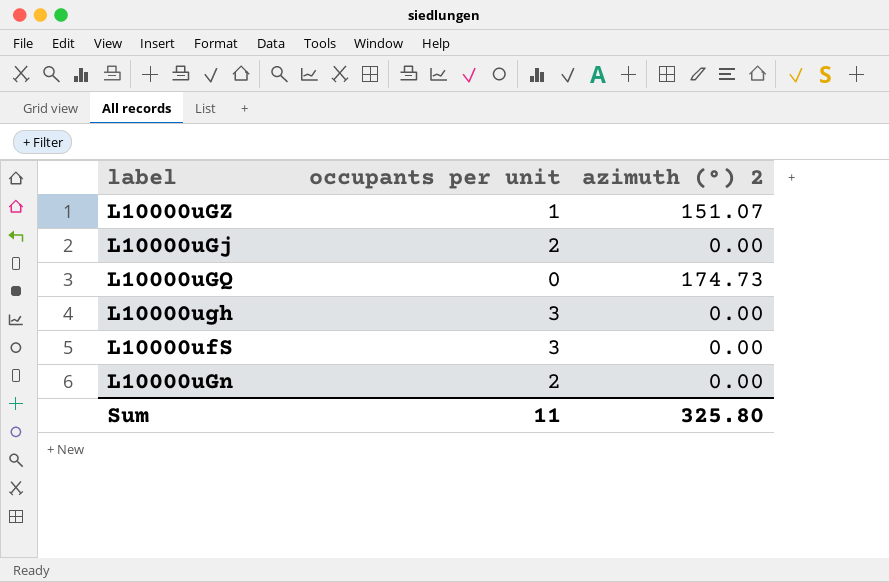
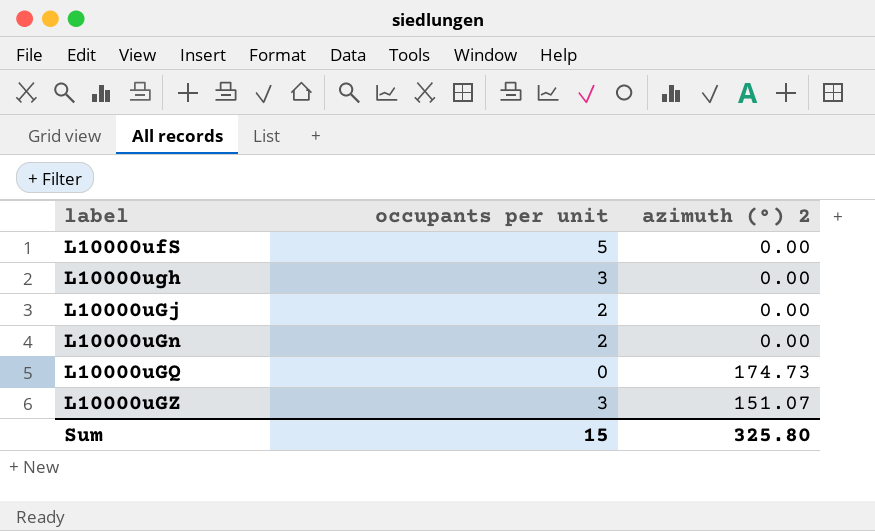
row order: none -> label ascending
L10000ufS | occupants per unit: 3 -> 5
L10000uGZ | occupants per unit: 1 -> 3
Sum | occupants per unit: 11 -> 15

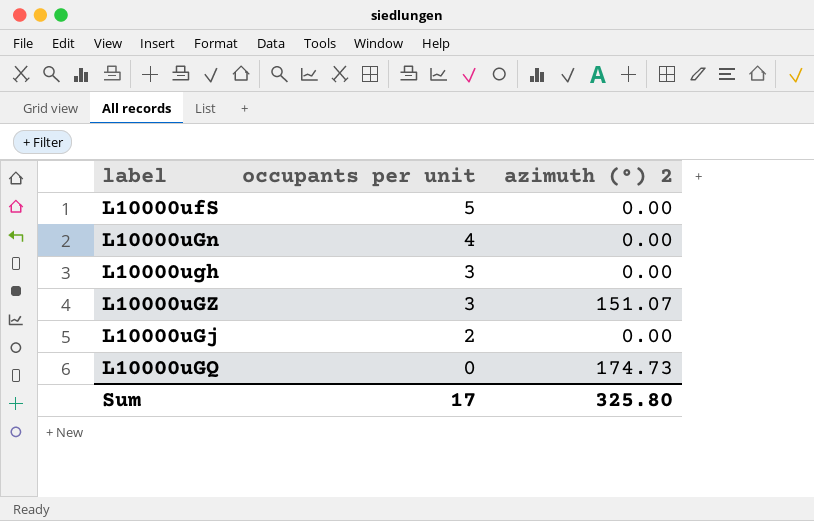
row order: label ascending -> occupants per unit descending
L10000uGn | occupants per unit: 2 -> 4
Sum | occupants per unit: 15 -> 17

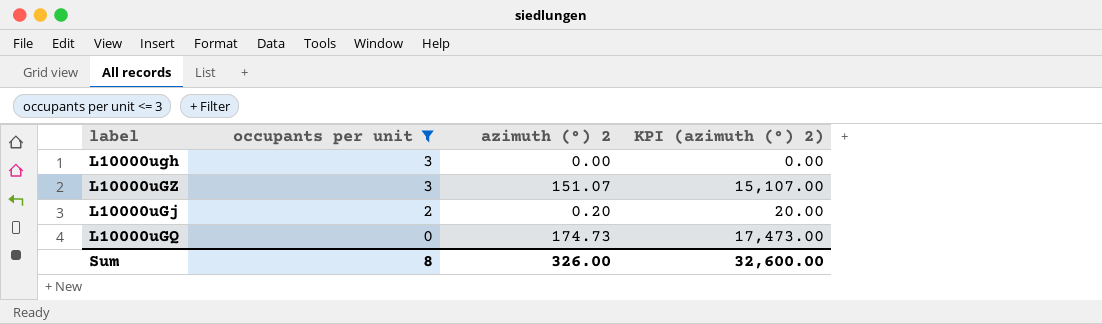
filter: none -> occupants per unit <= 3
column KPI (azimuth (°) 2) | formula: none -> [azimuth (°) 2] * 100
L10000uGj | azimuth (°) 2: 0.00 -> 0.20
Sum | occupants per unit: 17 -> 8
Sum | azimuth (°) 2: 325.80 -> 326.00

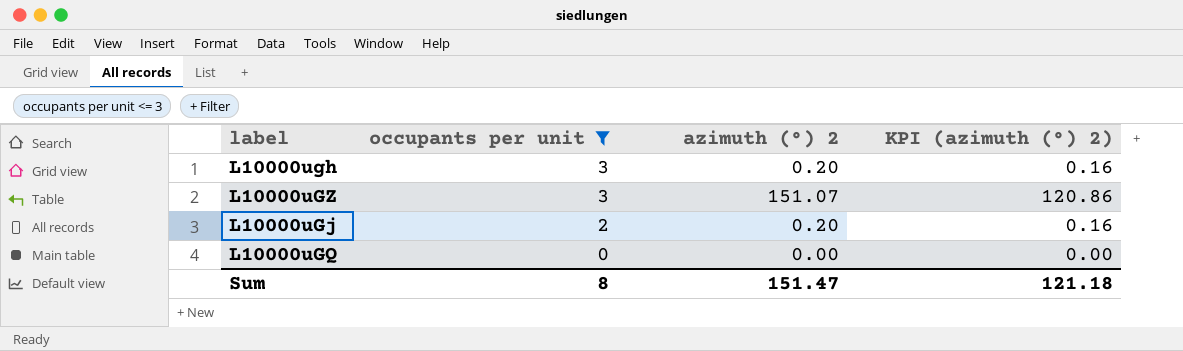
column KPI (azimuth (°) 2) | formula: [azimuth (°) 2] * 100 -> [azimuth (°) 2] * 0.8
L10000ugh | azimuth (°) 2: 0.00 -> 0.20
L10000uGQ | azimuth (°) 2: 174.73 -> 0.00
Sum | azimuth (°) 2: 326.00 -> 151.47
Sum | KPI (azimuth (°) 2): 32,600.00 -> 121.18

